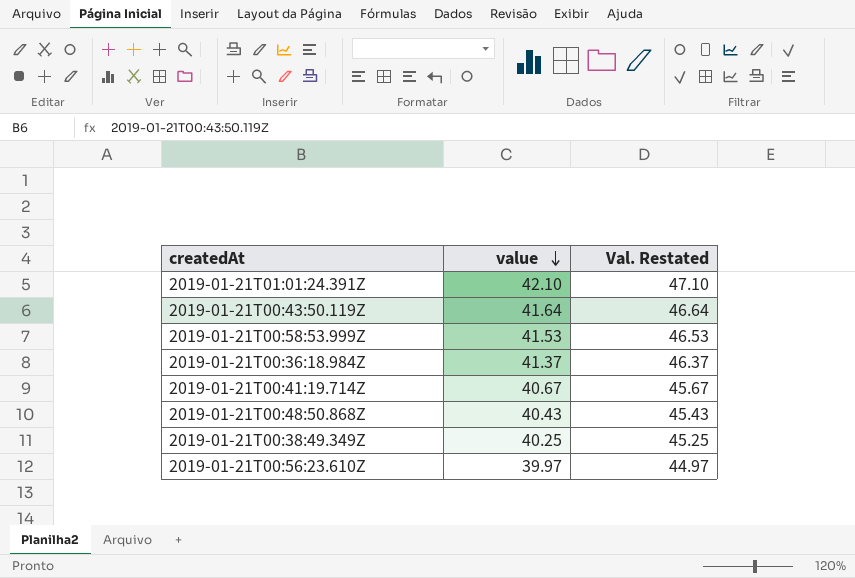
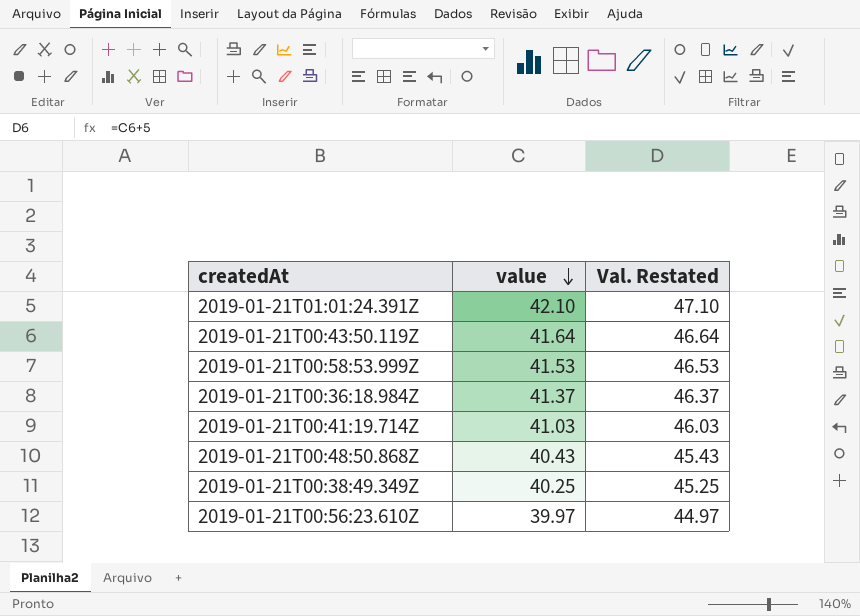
2019-01-21T00:41:19.714Z | value: 40.67 -> 41.03
2019-01-21T00:41:19.714Z | Val. Restated: 45.67 -> 46.03

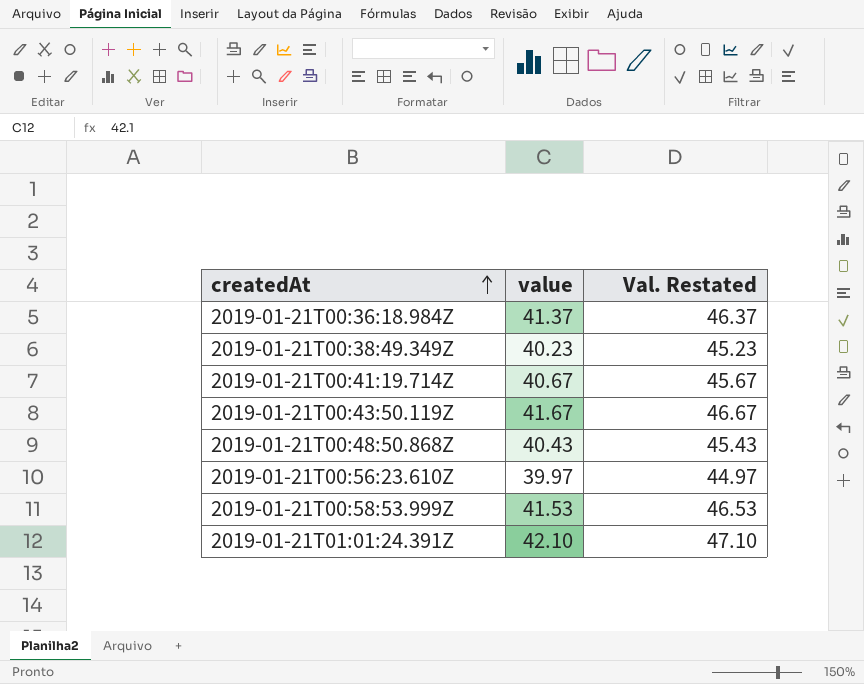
row order: value descending -> createdAt ascending
2019-01-21T00:38:49.349Z | value: 40.25 -> 40.23
2019-01-21T00:38:49.349Z | Val. Restated: 45.25 -> 45.23
2019-01-21T00:41:19.714Z | value: 41.03 -> 40.67
2019-01-21T00:41:19.714Z | Val. Restated: 46.03 -> 45.67
2019-01-21T00:43:50.119Z | value: 41.64 -> 41.67
2019-01-21T00:43:50.119Z | Val. Restated: 46.64 -> 46.67

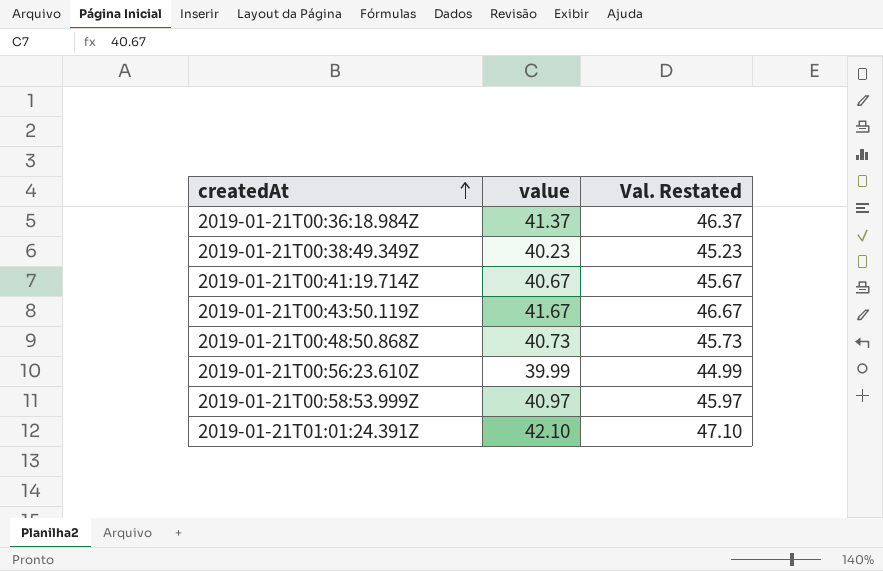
2019-01-21T00:48:50.868Z | value: 40.43 -> 40.73
2019-01-21T00:48:50.868Z | Val. Restated: 45.43 -> 45.73
2019-01-21T00:56:23.610Z | value: 39.97 -> 39.99
2019-01-21T00:56:23.610Z | Val. Restated: 44.97 -> 44.99
2019-01-21T00:58:53.999Z | value: 41.53 -> 40.97
2019-01-21T00:58:53.999Z | Val. Restated: 46.53 -> 45.97

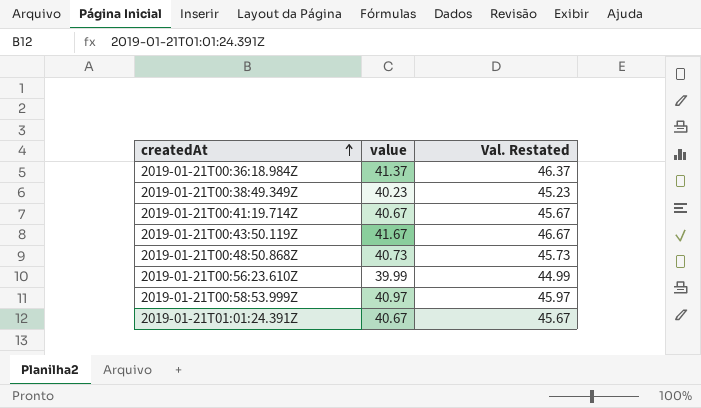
2019-01-21T01:01:24.391Z | value: 42.10 -> 40.67
2019-01-21T01:01:24.391Z | Val. Restated: 47.10 -> 45.67

